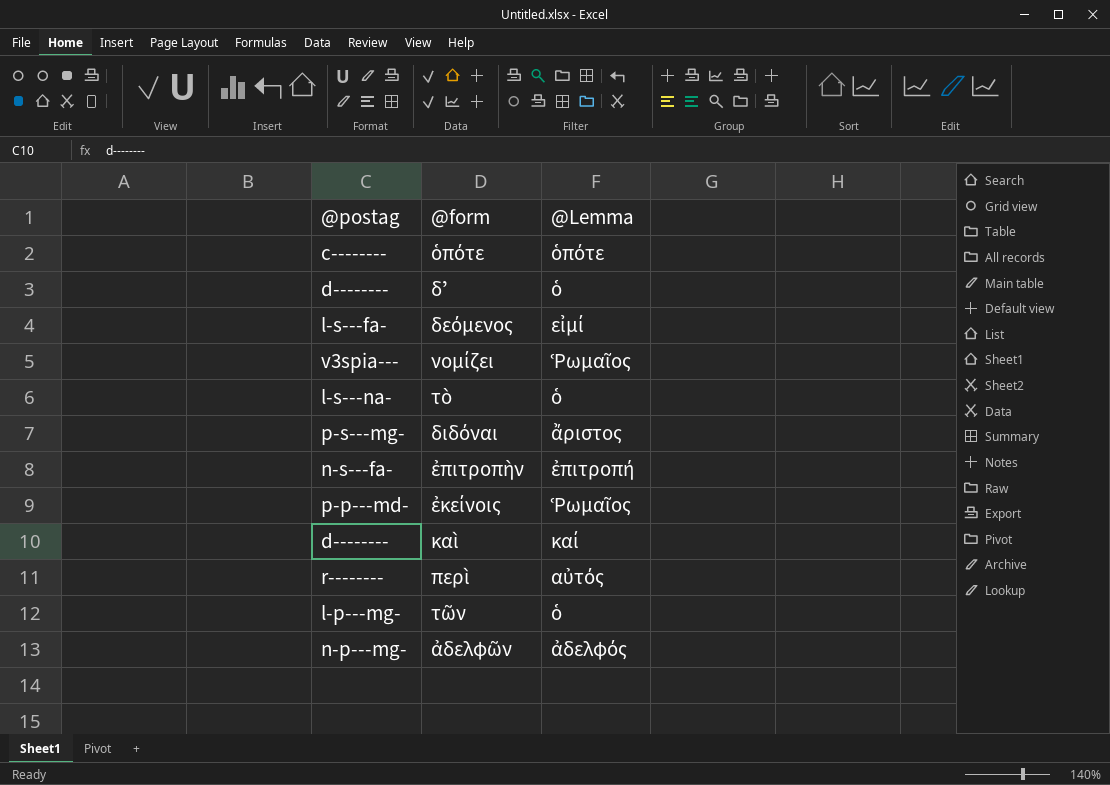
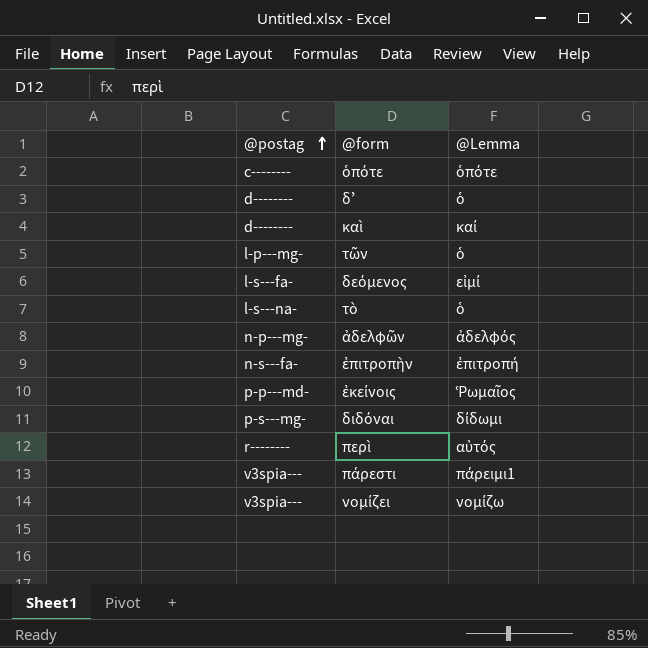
row order: none -> @postag ascending
διδόναι | @Lemma: ἄριστος -> δίδωμι
row πάρεστι: none -> v3spia--- | πάρειμι1
νομίζει | @Lemma: Ῥωμαῖος -> νομίζω

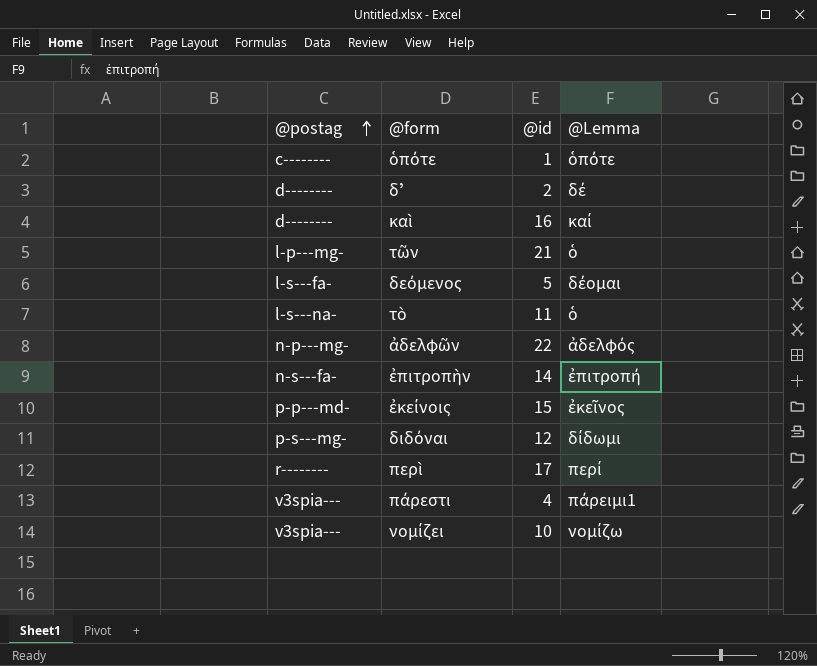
column @id | position: none -> 3
δʼ | @Lemma: ὁ -> δέ
δεόμενος | @Lemma: εἰμί -> δέομαι
ἐκείνοις | @Lemma: Ῥωμαῖος -> ἐκεῖνος
περὶ | @Lemma: αὐτός -> περί

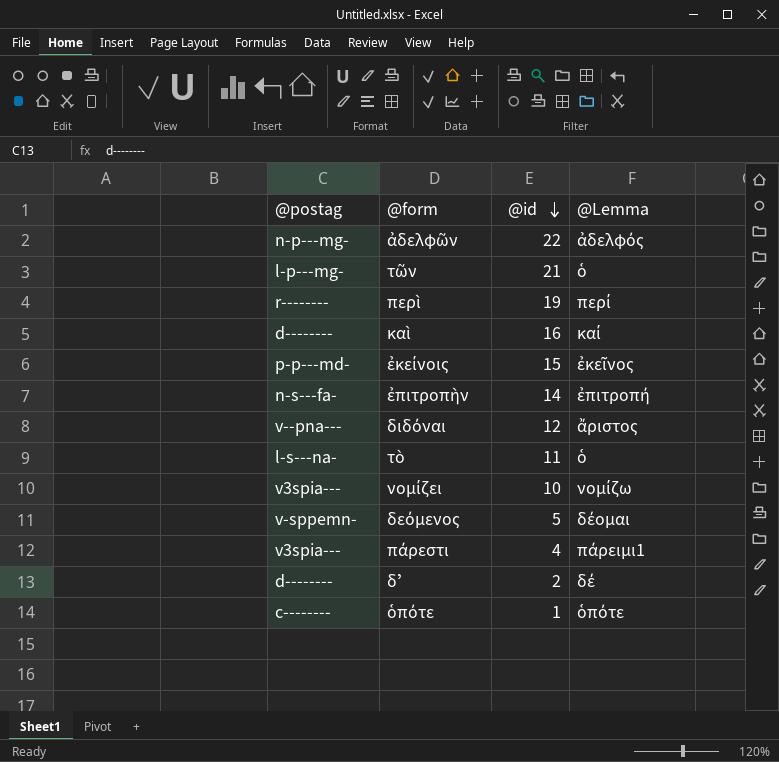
row order: @postag ascending -> @id descending
περὶ | @id: 17 -> 19
διδόναι | @postag: p-s---mg- -> v--pna---
διδόναι | @Lemma: δίδωμι -> ἄριστος
δεόμενος | @postag: l-s---fa- -> v-sppemn-

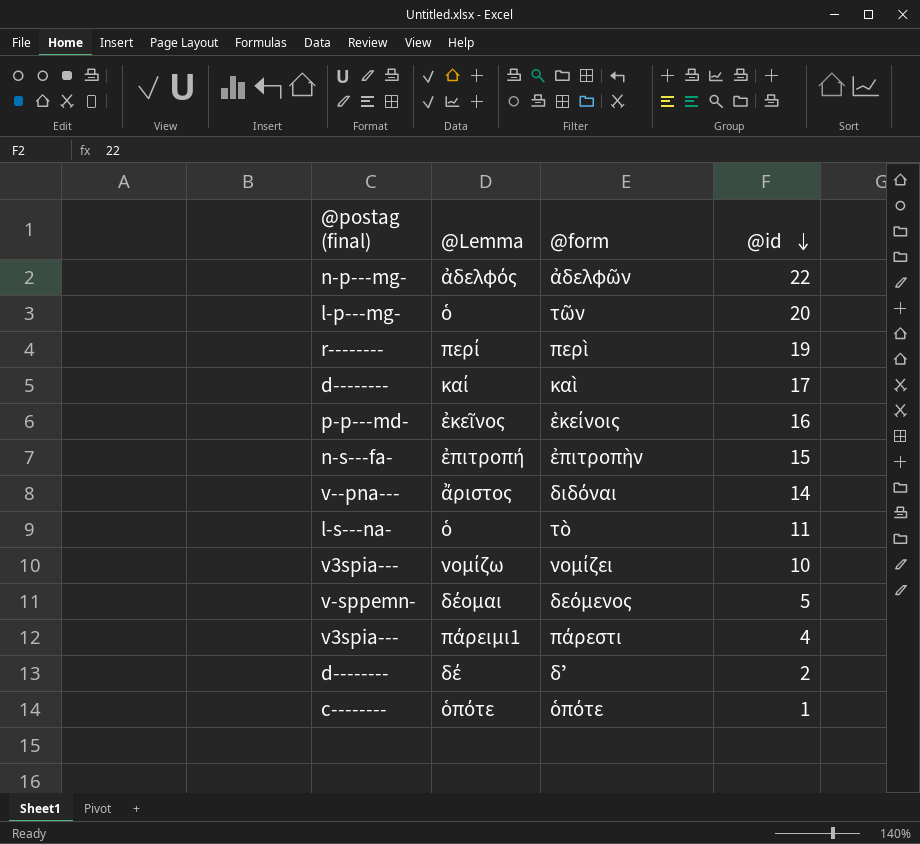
column name: @postag -> @postag (final)
column @Lemma | position: 4 -> 2
τῶν | @id: 21 -> 20
καὶ | @id: 16 -> 17
ἐκείνοις | @id: 15 -> 16
ἐπιτροπὴν | @id: 14 -> 15
διδόναι | @id: 12 -> 14

